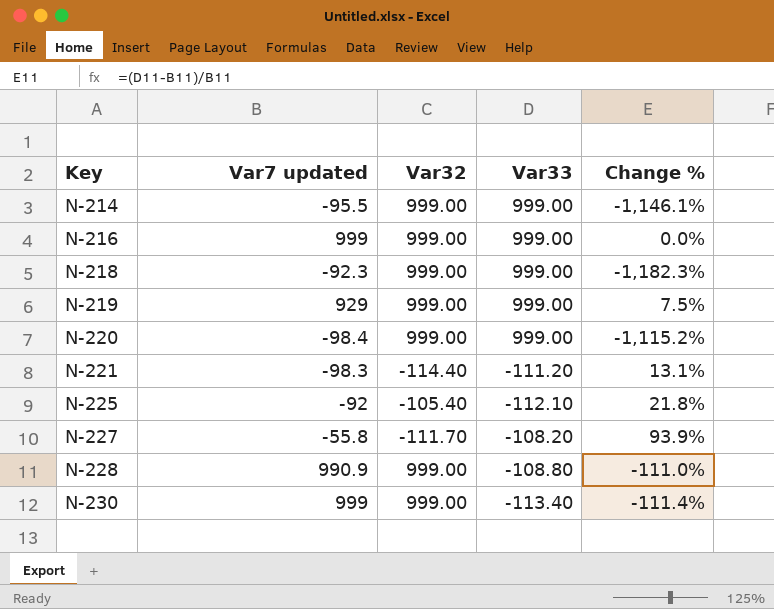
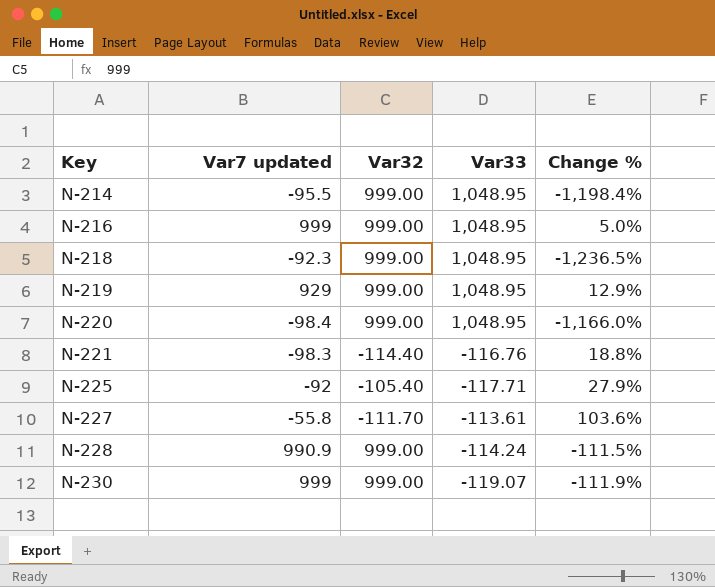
N-214 | Var33: 999.00 -> 1,048.95
N-214 | Change %: -1,146.1% -> -1,198.4%
N-216 | Var33: 999.00 -> 1,048.95
N-216 | Change %: 0.0% -> 5.0%
N-218 | Var33: 999.00 -> 1,048.95
N-218 | Change %: -1,182.3% -> -1,236.5%
N-219 | Var33: 999.00 -> 1,048.95
N-219 | Change %: 7.5% -> 12.9%
N-220 | Var33: 999.00 -> 1,048.95
N-220 | Change %: -1,115.2% -> -1,166.0%
N-221 | Var33: -111.20 -> -116.76
N-221 | Change %: 13.1% -> 18.8%
N-225 | Var33: -112.10 -> -117.71
N-225 | Change %: 21.8% -> 27.9%
N-227 | Var33: -108.20 -> -113.61
N-227 | Change %: 93.9% -> 103.6%
N-228 | Var33: -108.80 -> -114.24
N-228 | Change %: -111.0% -> -111.5%
N-230 | Var33: -113.40 -> -119.07
N-230 | Change %: -111.4% -> -111.9%

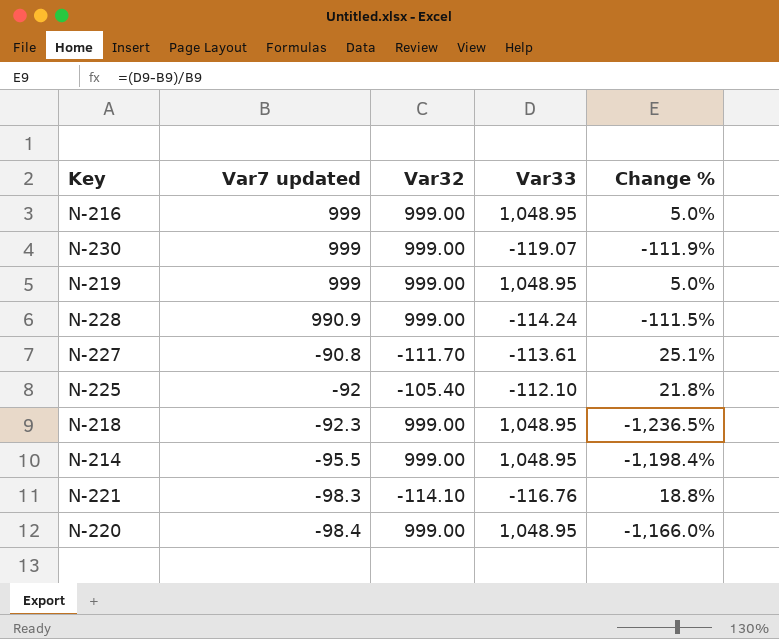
row order: Key ascending -> Var7 updated descending
N-219 | Var7 updated: 929 -> 999
N-219 | Change %: 12.9% -> 5.0%
N-227 | Var7 updated: -55.8 -> -90.8
N-227 | Change %: 103.6% -> 25.1%
N-225 | Var33: -117.71 -> -112.10
N-225 | Change %: 27.9% -> 21.8%
N-221 | Var32: -114.40 -> -114.10

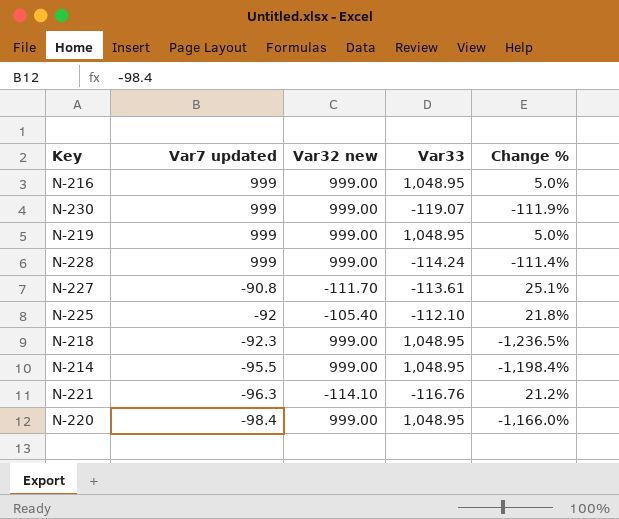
column name: Var32 -> Var32 new
N-228 | Var7 updated: 990.9 -> 999
N-228 | Change %: -111.5% -> -111.4%
N-221 | Var7 updated: -98.3 -> -96.3
N-221 | Change %: 18.8% -> 21.2%

